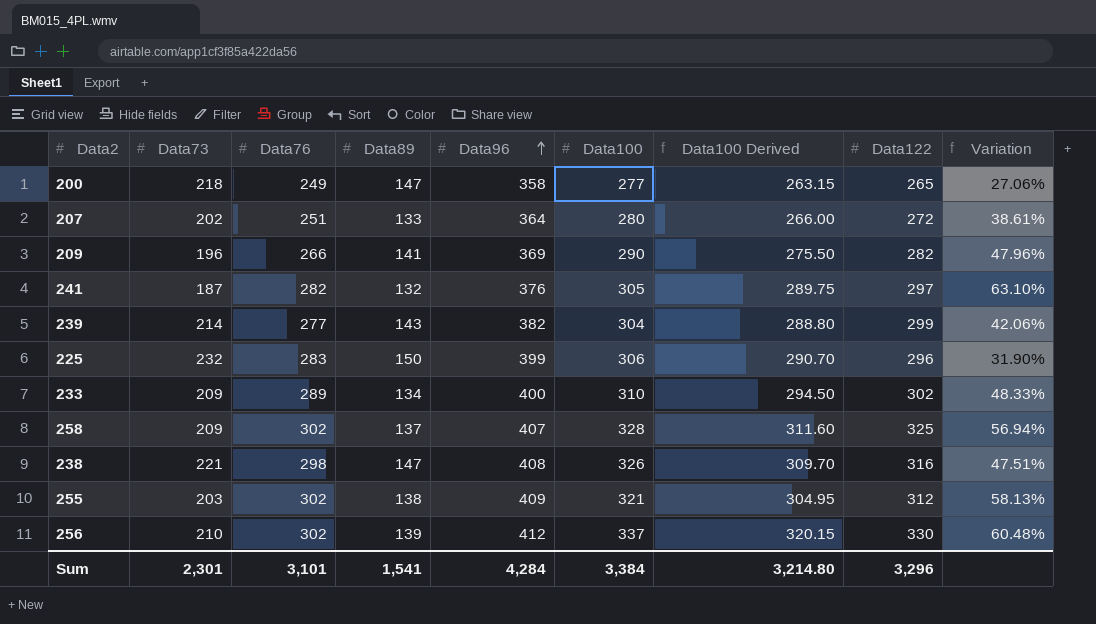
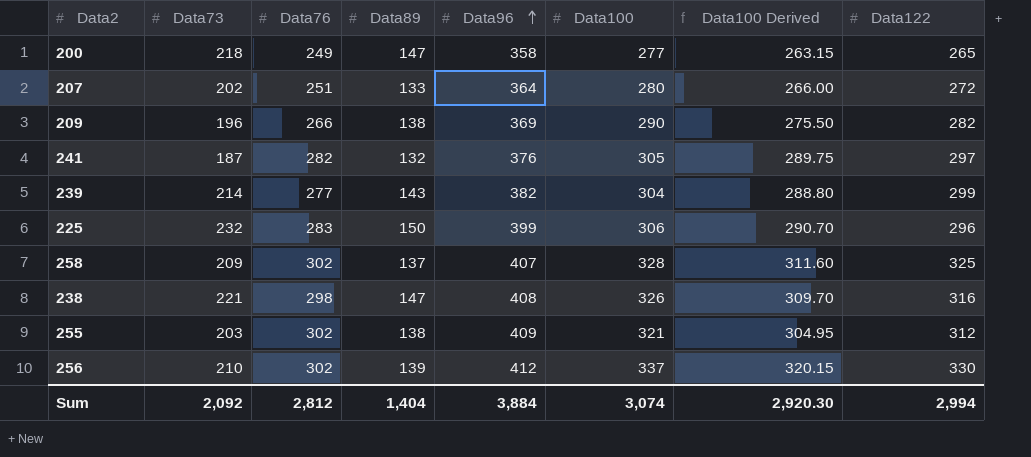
column Variation | formula: ([Data100] - [Data73]) / [Data73] -> none
row 233: 209 | 289 | 134 | 400 | 310 | 294.50 | 302 | 48.33% -> none
209 | Data89: 141 -> 138
Sum | Data73: 2,301 -> 2,092
Sum | Data76: 3,101 -> 2,812
Sum | Data89: 1,541 -> 1,404
Sum | Data96: 4,284 -> 3,884
Sum | Data100: 3,384 -> 3,074
Sum | Data100 Derived: 3,214.80 -> 2,920.30
Sum | Data122: 3,296 -> 2,994

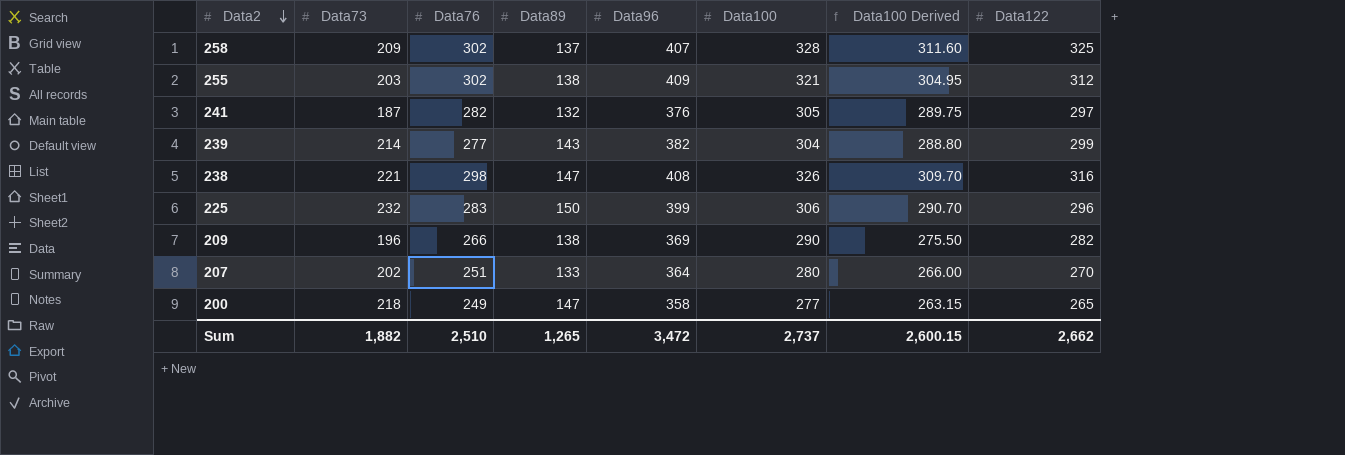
row order: Data96 ascending -> Data2 descending
row 256: 210 | 302 | 139 | 412 | 337 | 320.15 | 330 -> none
207 | Data122: 272 -> 270
Sum | Data73: 2,092 -> 1,882
Sum | Data76: 2,812 -> 2,510
Sum | Data89: 1,404 -> 1,265
Sum | Data96: 3,884 -> 3,472
Sum | Data100: 3,074 -> 2,737
Sum | Data100 Derived: 2,920.30 -> 2,600.15
Sum | Data122: 2,994 -> 2,662

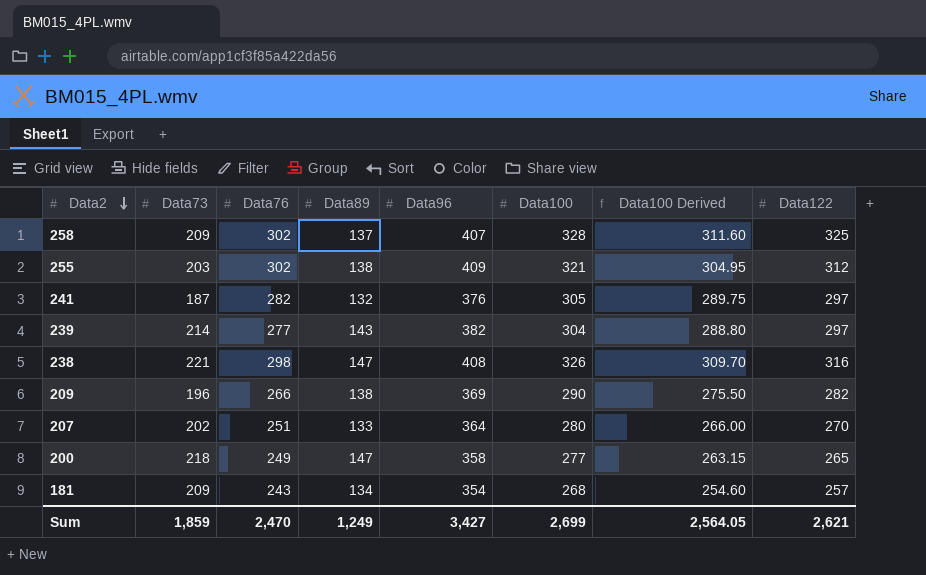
row 225: 232 | 283 | 150 | 399 | 306 | 290.70 | 296 -> none
239 | Data122: 299 -> 297
row 181: none -> 209 | 243 | 134 | 354 | 268 | 254.60 | 257
Sum | Data73: 1,882 -> 1,859
Sum | Data76: 2,510 -> 2,470
Sum | Data89: 1,265 -> 1,249
Sum | Data96: 3,472 -> 3,427
Sum | Data100: 2,737 -> 2,699
Sum | Data100 Derived: 2,600.15 -> 2,564.05
Sum | Data122: 2,662 -> 2,621

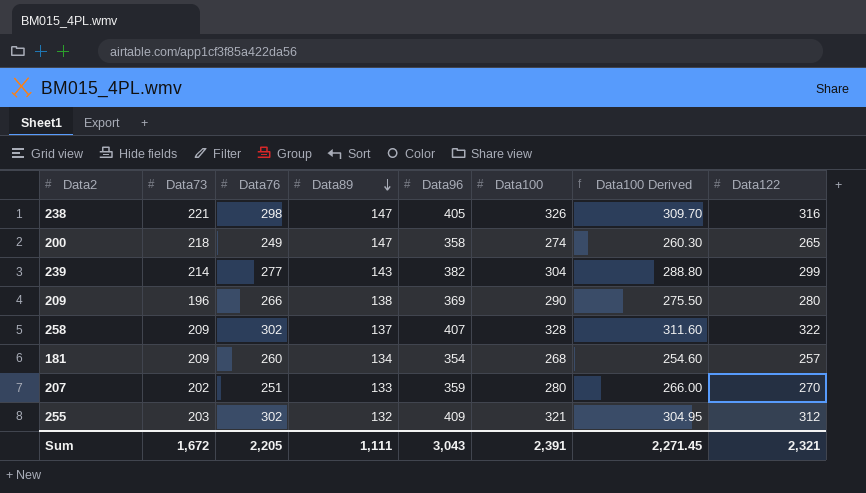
row order: Data2 descending -> Data89 descending
row 241: 187 | 282 | 132 | 376 | 305 | 289.75 | 297 -> none
238 | Data96: 408 -> 405
200 | Data100: 277 -> 274
200 | Data100 Derived: 263.15 -> 260.30
239 | Data122: 297 -> 299
209 | Data122: 282 -> 280
258 | Data122: 325 -> 322
181 | Data76: 243 -> 260
207 | Data96: 364 -> 359
255 | Data89: 138 -> 132
Sum | Data73: 1,859 -> 1,672
Sum | Data76: 2,470 -> 2,205
Sum | Data89: 1,249 -> 1,111
Sum | Data96: 3,427 -> 3,043
Sum | Data100: 2,699 -> 2,391
Sum | Data100 Derived: 2,564.05 -> 2,271.45
Sum | Data122: 2,621 -> 2,321

